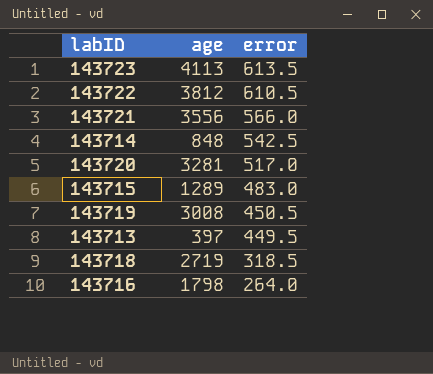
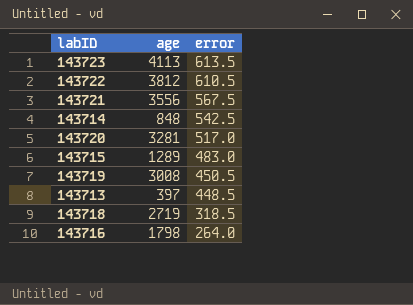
143721 | error: 566.0 -> 567.5
143713 | error: 449.5 -> 448.5

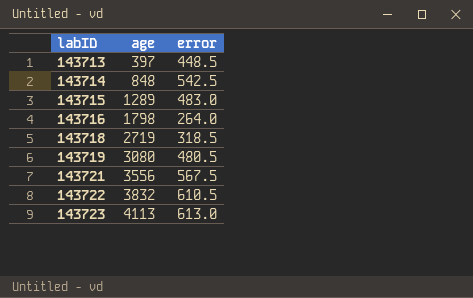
row order: error descending -> labID ascending
row 143720: 3281 | 517.0 -> none
143719 | age: 3008 -> 3080
143719 | error: 450.5 -> 480.5
143722 | age: 3812 -> 3832
143723 | error: 613.5 -> 613.0

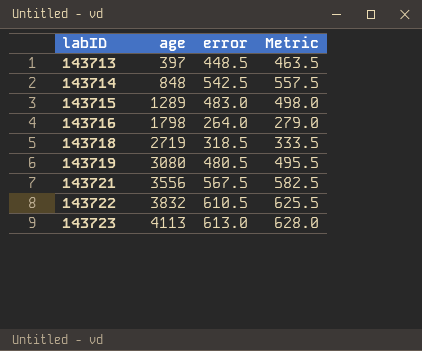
column Metric | formula: none -> [error] + 15

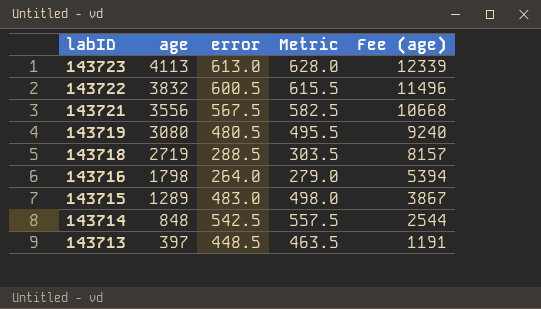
row order: labID ascending -> labID descending
column Fee (age) | formula: none -> [age] * 3
143722 | error: 610.5 -> 600.5
143722 | Metric: 625.5 -> 615.5
143718 | error: 318.5 -> 288.5
143718 | Metric: 333.5 -> 303.5

